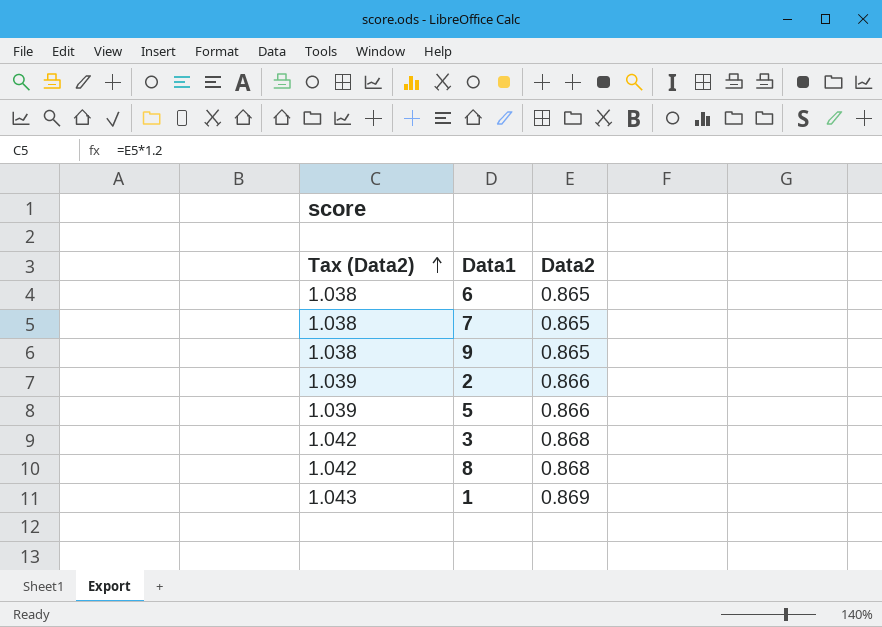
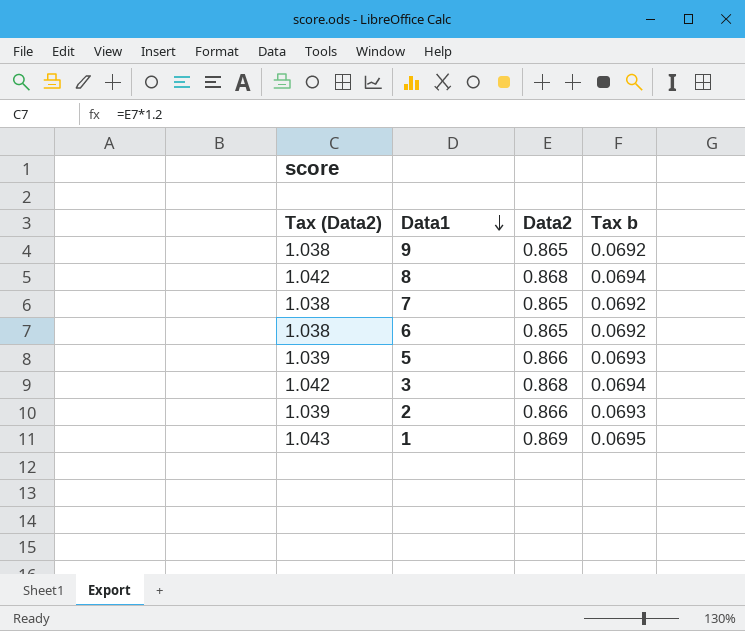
row order: Tax (Data2) ascending -> Data1 descending
column Tax b | formula: none -> [Data2] * 0.08

